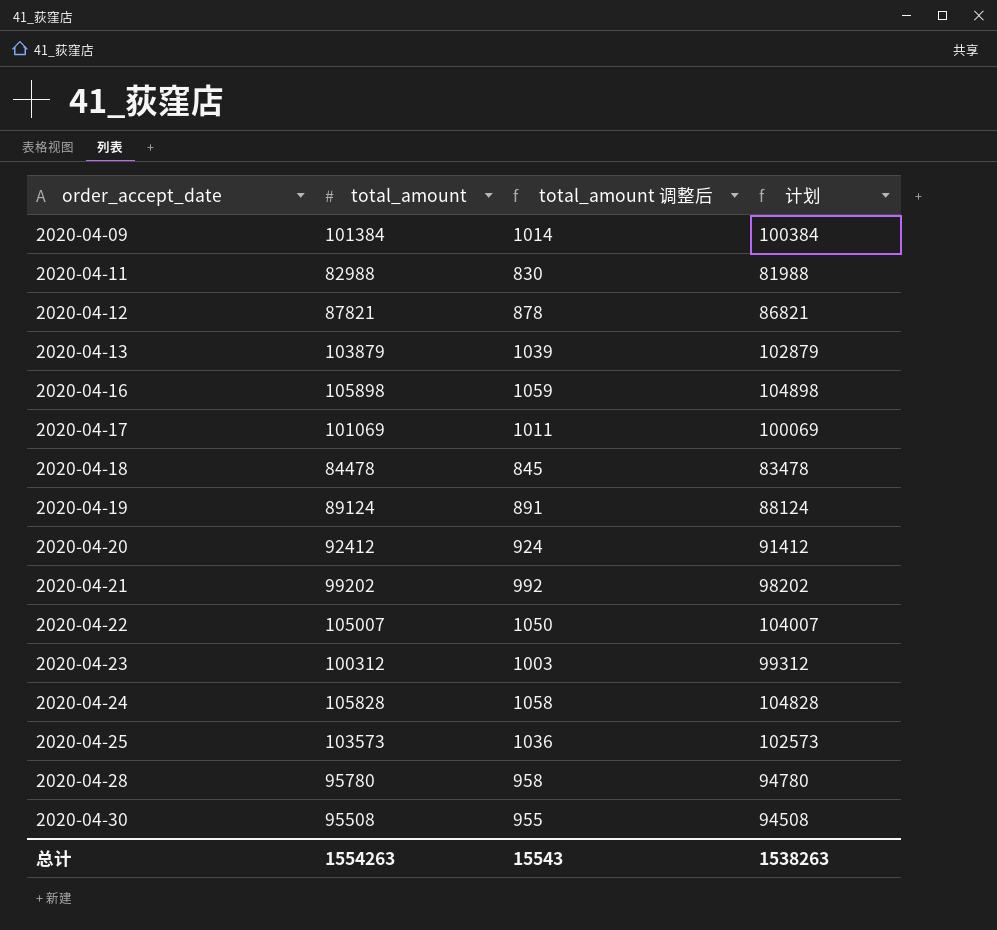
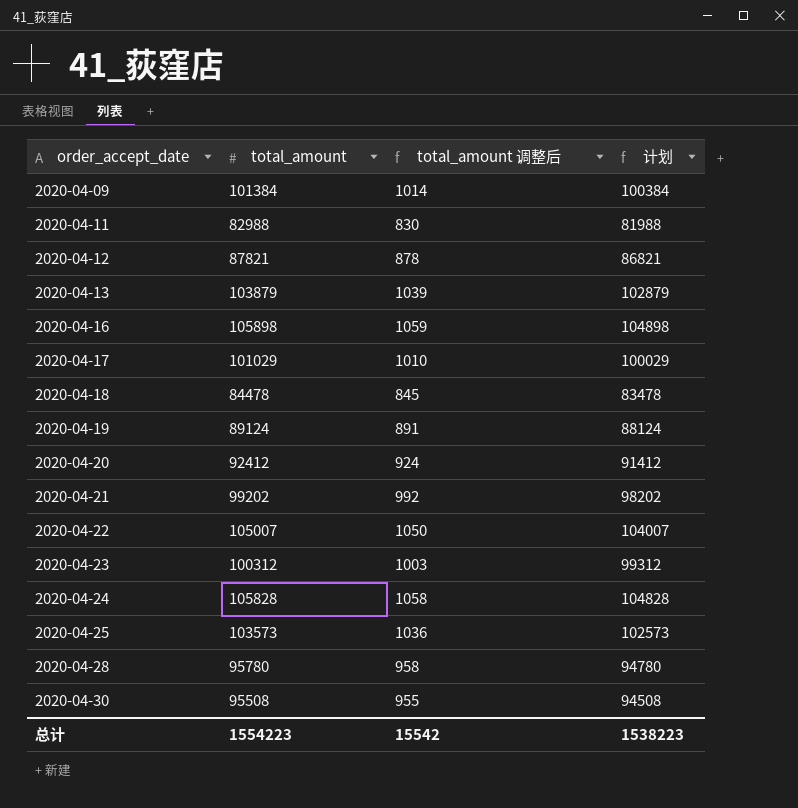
2020-04-17 | total_amount: 101069 -> 101029
2020-04-17 | total_amount 调整后: 1011 -> 1010
2020-04-17 | 计划: 100069 -> 100029
总计 | total_amount: 1554263 -> 1554223
总计 | total_amount 调整后: 15543 -> 15542
总计 | 计划: 1538263 -> 1538223

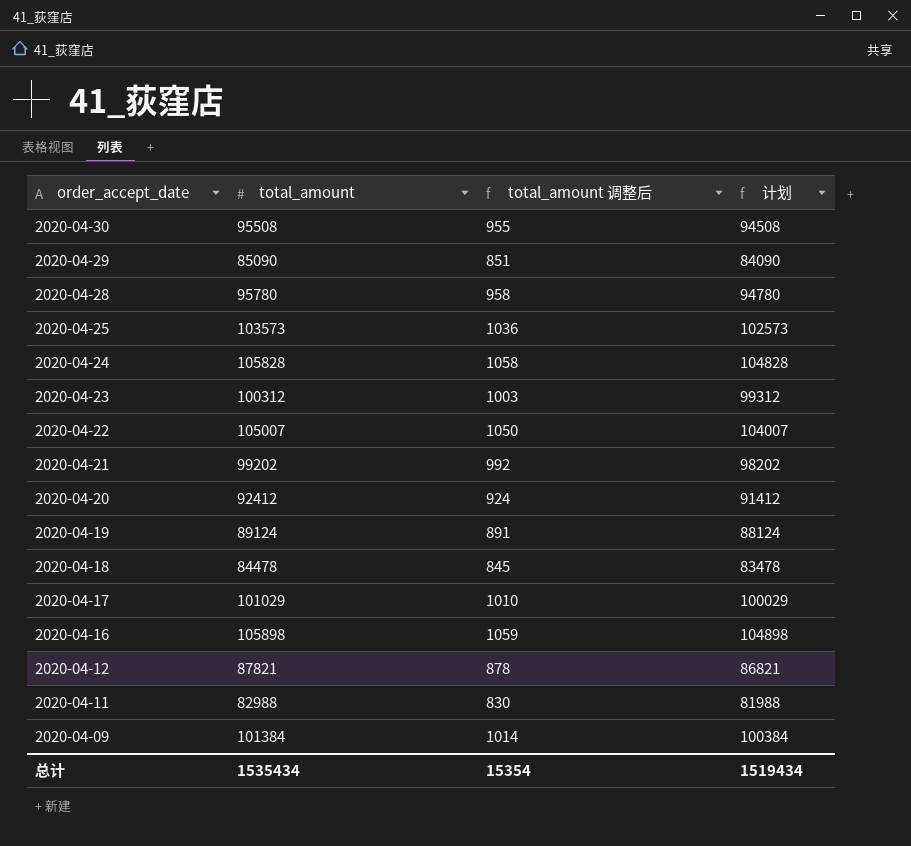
row order: order_accept_date ascending -> order_accept_date descending
row 2020-04-13: 103879 | 1039 | 102879 -> none
row 2020-04-29: none -> 85090 | 851 | 84090
总计 | total_amount: 1554223 -> 1535434
总计 | total_amount 调整后: 15542 -> 15354
总计 | 计划: 1538223 -> 1519434

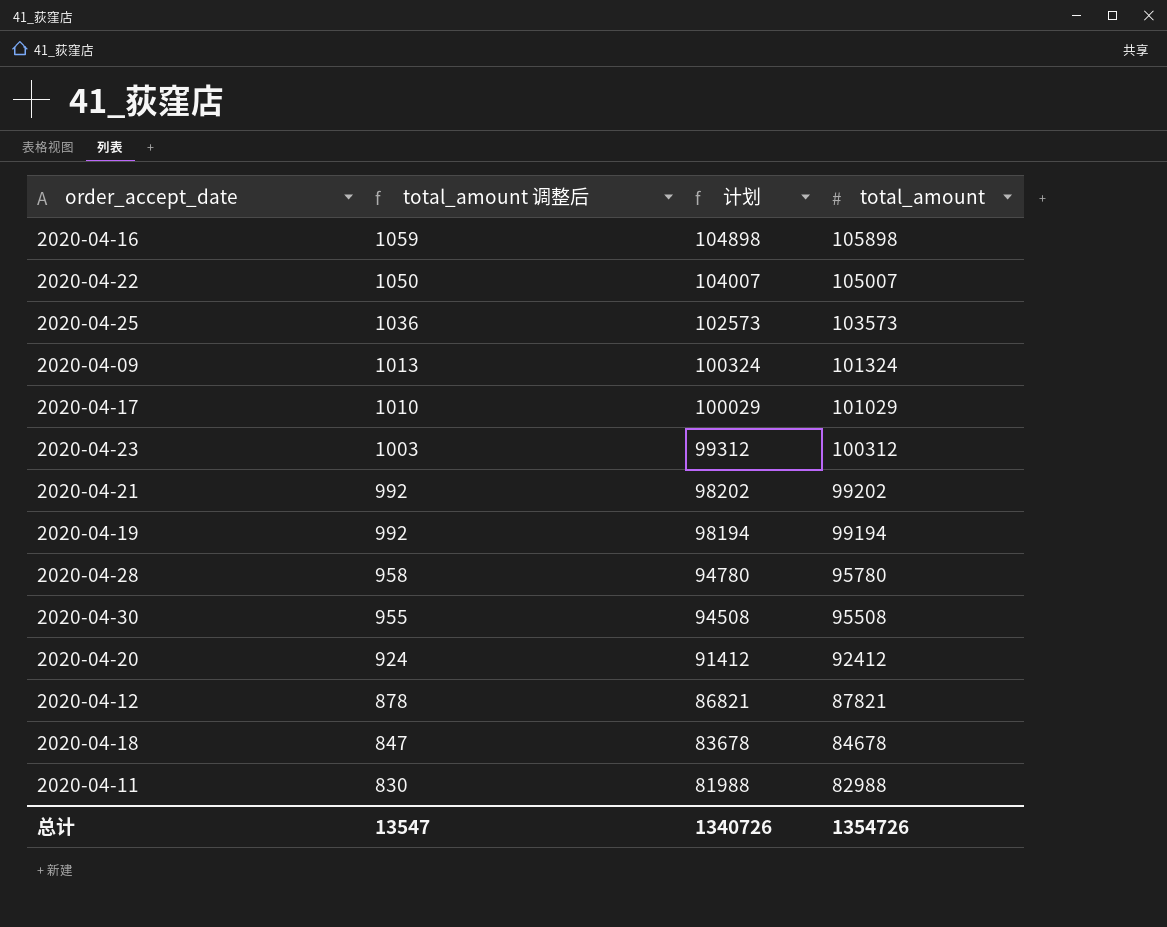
row order: order_accept_date descending -> total_amount 调整后 descending
column total_amount | position: 2 -> 4
row 2020-04-29: 85090 | 851 | 84090 -> none
row 2020-04-24: 105828 | 1058 | 104828 -> none
2020-04-09 | total_amount 调整后: 1014 -> 1013
2020-04-09 | 计划: 100384 -> 100324
2020-04-09 | total_amount: 101384 -> 101324
2020-04-19 | total_amount 调整后: 891 -> 992
2020-04-19 | 计划: 88124 -> 98194
2020-04-19 | total_amount: 89124 -> 99194
2020-04-18 | total_amount 调整后: 845 -> 847
2020-04-18 | 计划: 83478 -> 83678
2020-04-18 | total_amount: 84478 -> 84678
总计 | total_amount 调整后: 15354 -> 13547
总计 | 计划: 1519434 -> 1340726
总计 | total_amount: 1535434 -> 1354726

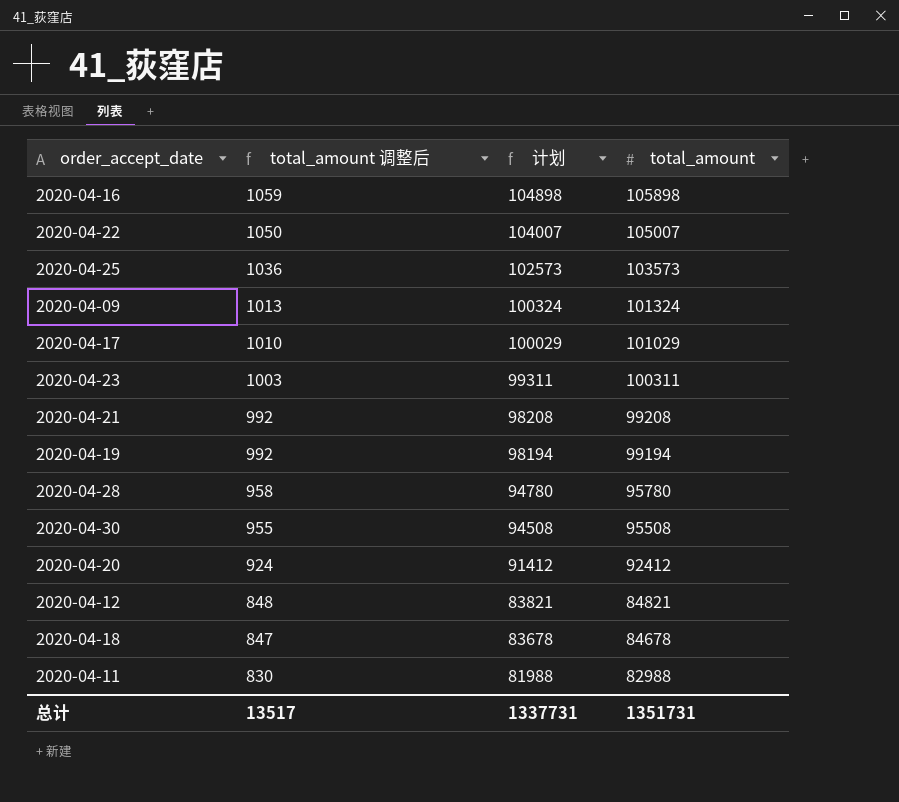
2020-04-23 | 计划: 99312 -> 99311
2020-04-23 | total_amount: 100312 -> 100311
2020-04-21 | 计划: 98202 -> 98208
2020-04-21 | total_amount: 99202 -> 99208
2020-04-12 | total_amount 调整后: 878 -> 848
2020-04-12 | 计划: 86821 -> 83821
2020-04-12 | total_amount: 87821 -> 84821
总计 | total_amount 调整后: 13547 -> 13517
总计 | 计划: 1340726 -> 1337731
总计 | total_amount: 1354726 -> 1351731

